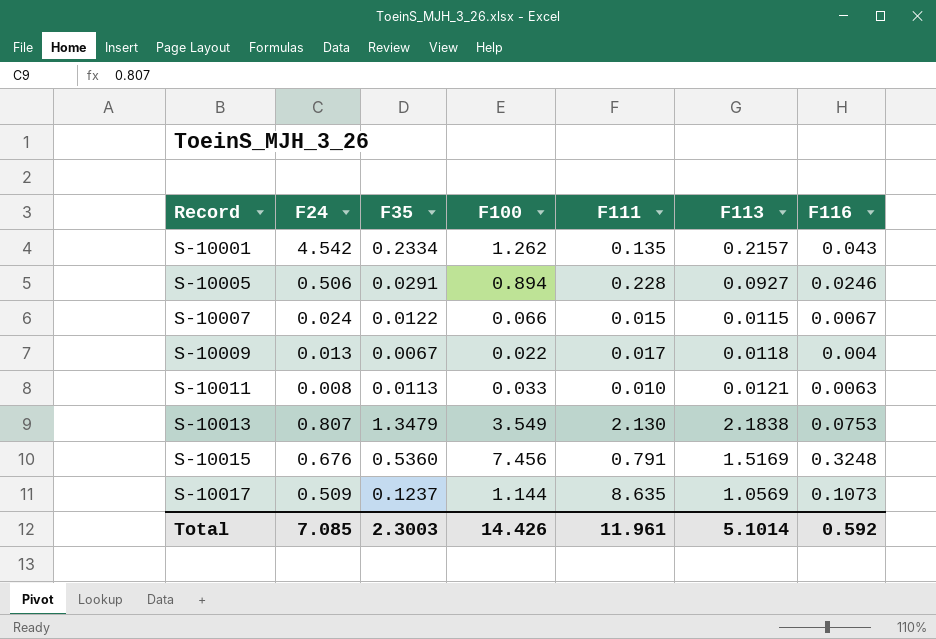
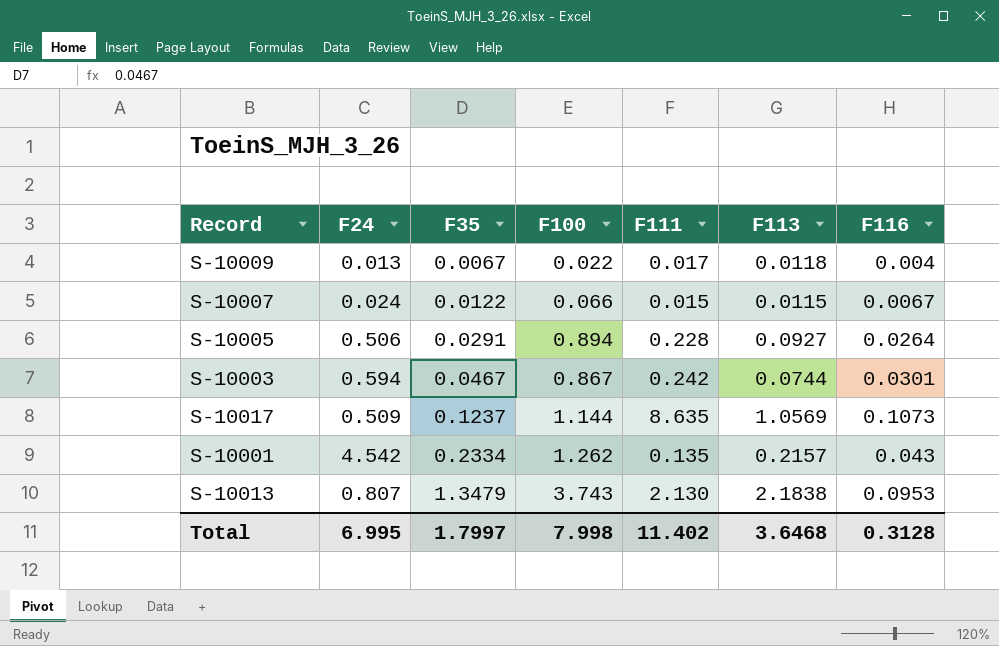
row order: Record ascending -> F35 ascending
row S-10011: 0.008 | 0.0113 | 0.033 | 0.010 | 0.0121 | 0.0063 -> none
row S-10015: 0.676 | 0.5360 | 7.456 | 0.791 | 1.5169 | 0.3248 -> none
S-10005 | F116: 0.0246 -> 0.0264
row S-10003: none -> 0.594 | 0.0467 | 0.867 | 0.242 | 0.0744 | 0.0301
S-10013 | F100: 3.549 -> 3.743
S-10013 | F116: 0.0753 -> 0.0953
Total | F24: 7.085 -> 6.995
Total | F35: 2.3003 -> 1.7997
Total | F100: 14.426 -> 7.998
Total | F111: 11.961 -> 11.402
Total | F113: 5.1014 -> 3.6468
Total | F116: 0.592 -> 0.3128

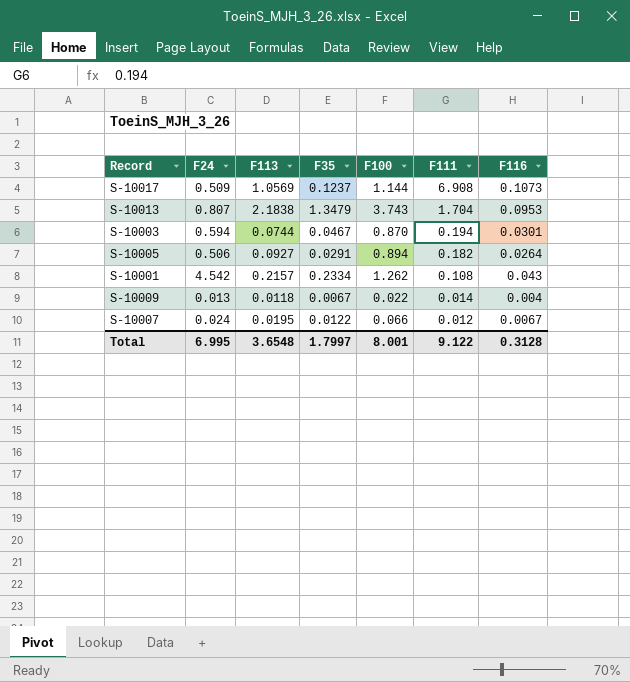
row order: F35 ascending -> F111 descending
column F113 | position: 6 -> 3
S-10017 | F111: 8.635 -> 6.908
S-10013 | F111: 2.130 -> 1.704
S-10003 | F100: 0.867 -> 0.870
S-10003 | F111: 0.242 -> 0.194
S-10005 | F111: 0.228 -> 0.182
S-10001 | F111: 0.135 -> 0.108
S-10009 | F111: 0.017 -> 0.014
S-10007 | F113: 0.0115 -> 0.0195
S-10007 | F111: 0.015 -> 0.012
Total | F113: 3.6468 -> 3.6548
Total | F100: 7.998 -> 8.001
Total | F111: 11.402 -> 9.122

